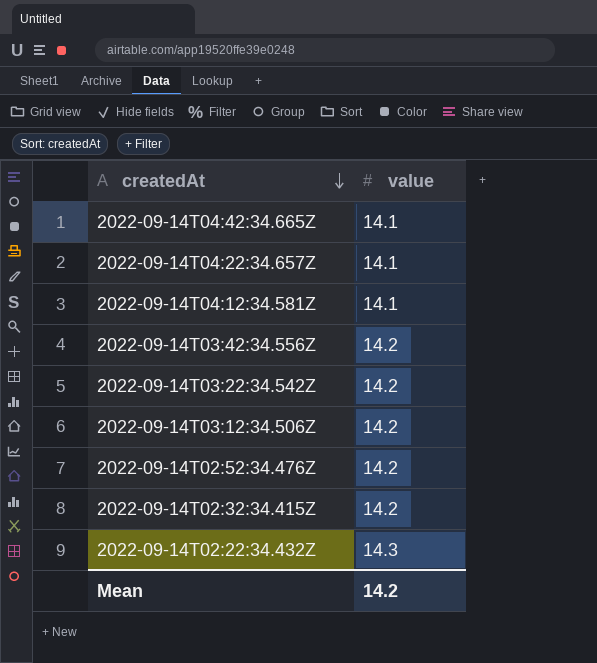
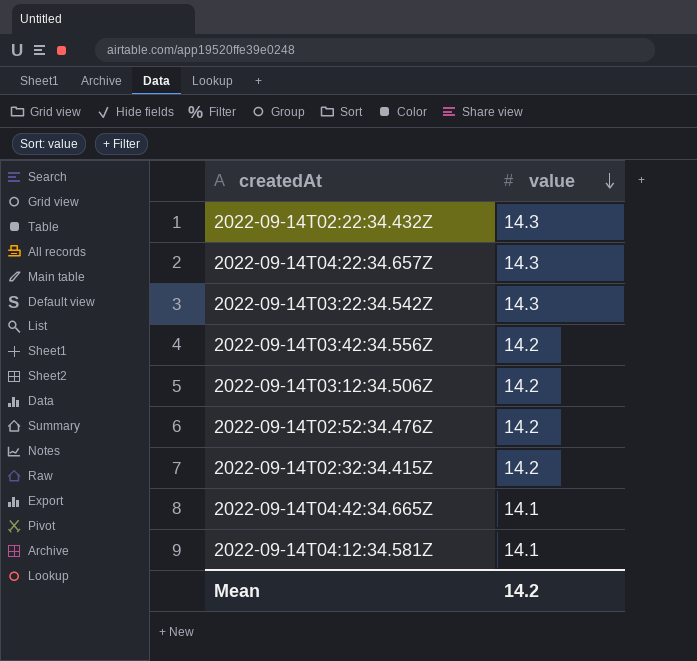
row order: createdAt descending -> value descending
2022-09-14T04:22:34.657Z | value: 14.1 -> 14.3
2022-09-14T03:22:34.542Z | value: 14.2 -> 14.3

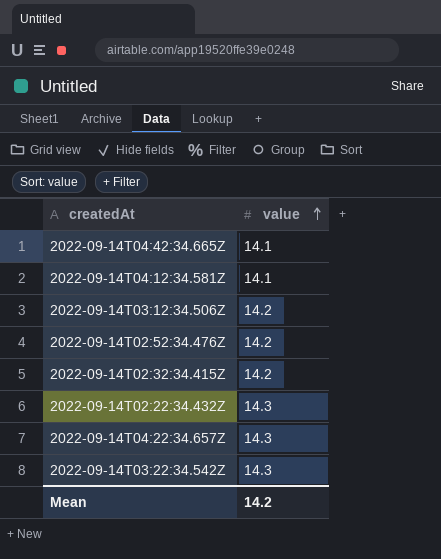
row order: value descending -> value ascending
row 2022-09-14T03:42:34.556Z: 14.2 -> none

